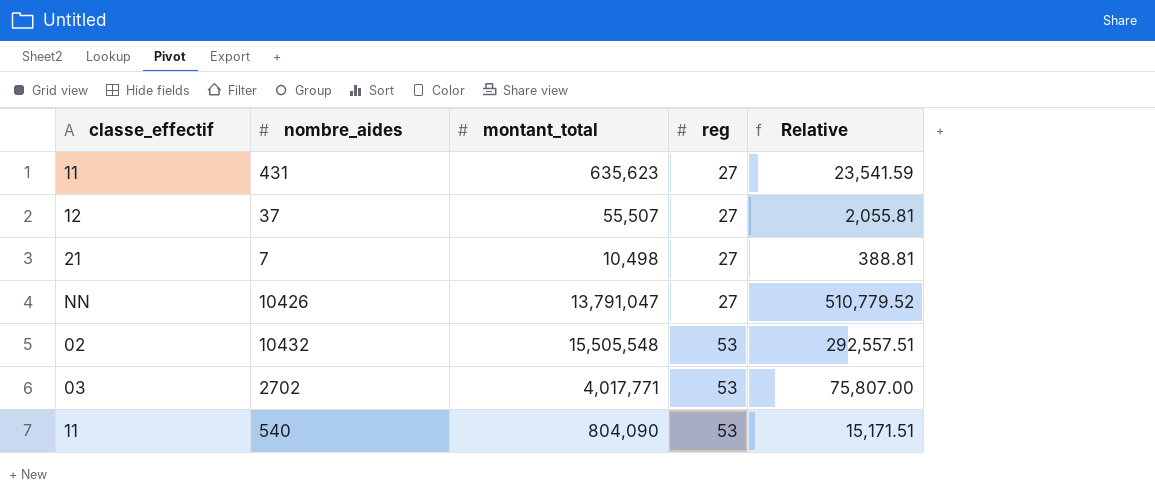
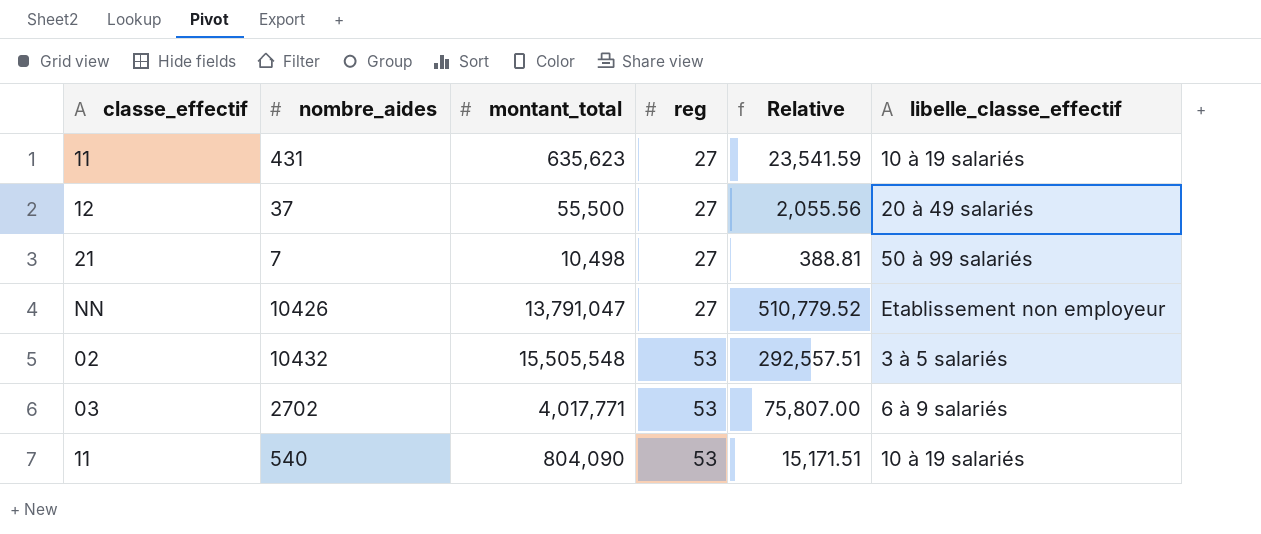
column libelle_classe_effectif | position: none -> 6
37 | montant_total: 55,507 -> 55,500
37 | Relative: 2,055.81 -> 2,055.56

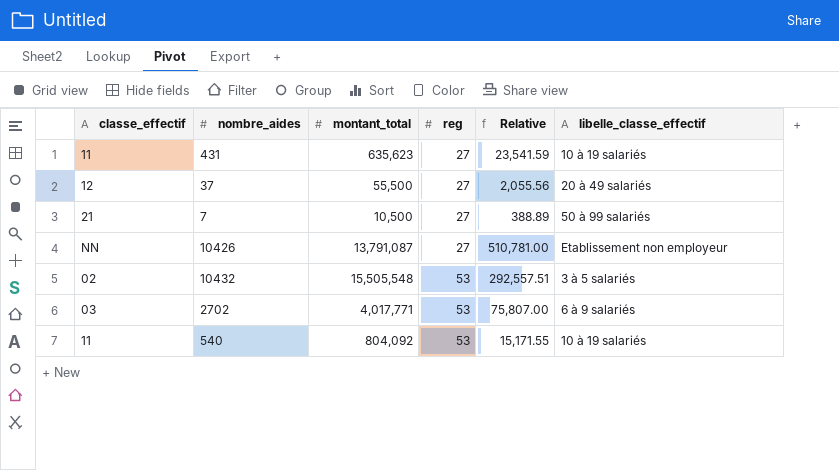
7 | montant_total: 10,498 -> 10,500
7 | Relative: 388.81 -> 388.89
10426 | montant_total: 13,791,047 -> 13,791,087
10426 | Relative: 510,779.52 -> 510,781.00
540 | montant_total: 804,090 -> 804,092
540 | Relative: 15,171.51 -> 15,171.55

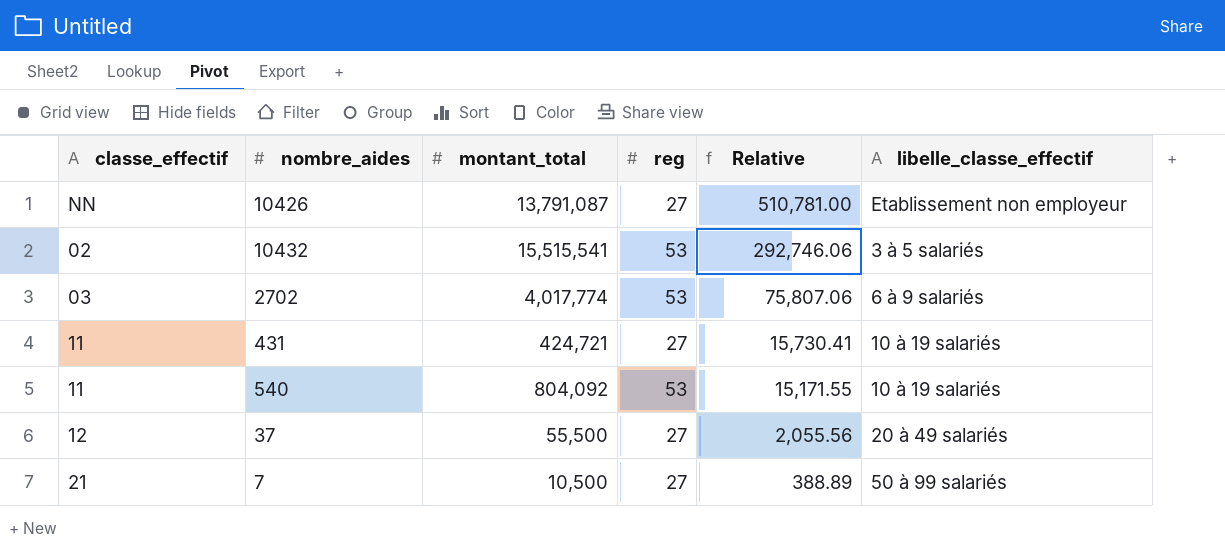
row order: reg ascending -> Relative descending
10432 | montant_total: 15,505,548 -> 15,515,541
10432 | Relative: 292,557.51 -> 292,746.06
2702 | montant_total: 4,017,771 -> 4,017,774
2702 | Relative: 75,807.00 -> 75,807.06
431 | montant_total: 635,623 -> 424,721
431 | Relative: 23,541.59 -> 15,730.41

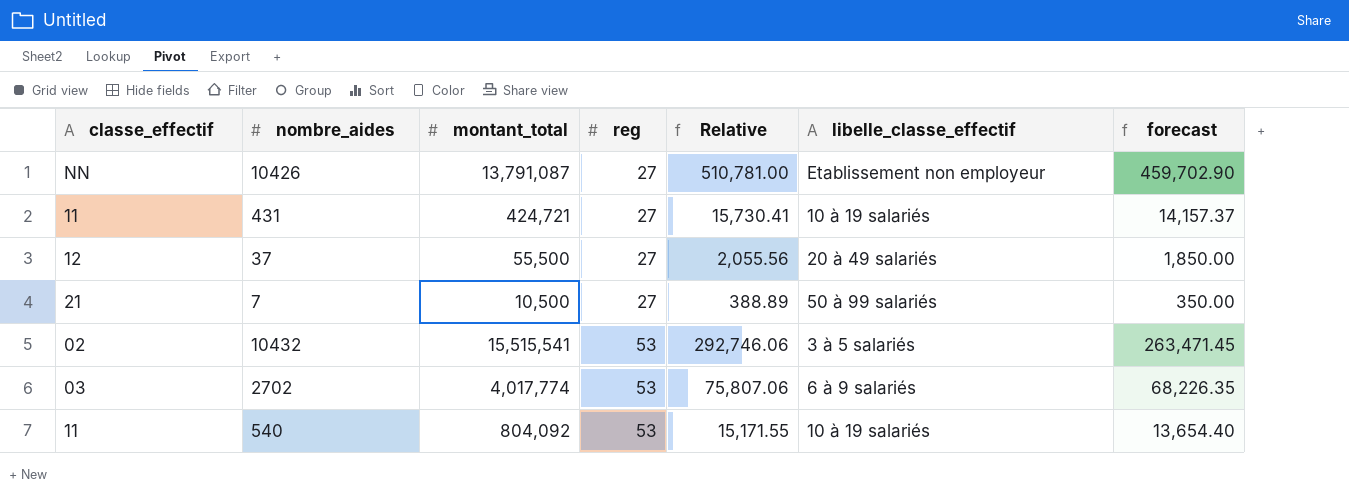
row order: Relative descending -> reg ascending
column forecast | formula: none -> [Relative] * 0.9

